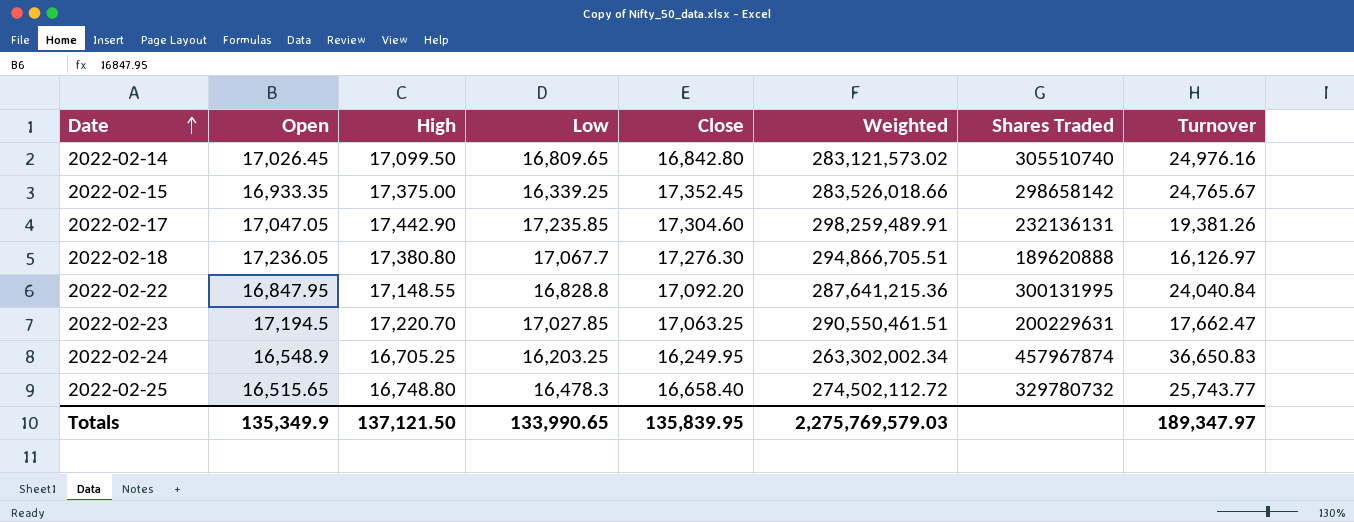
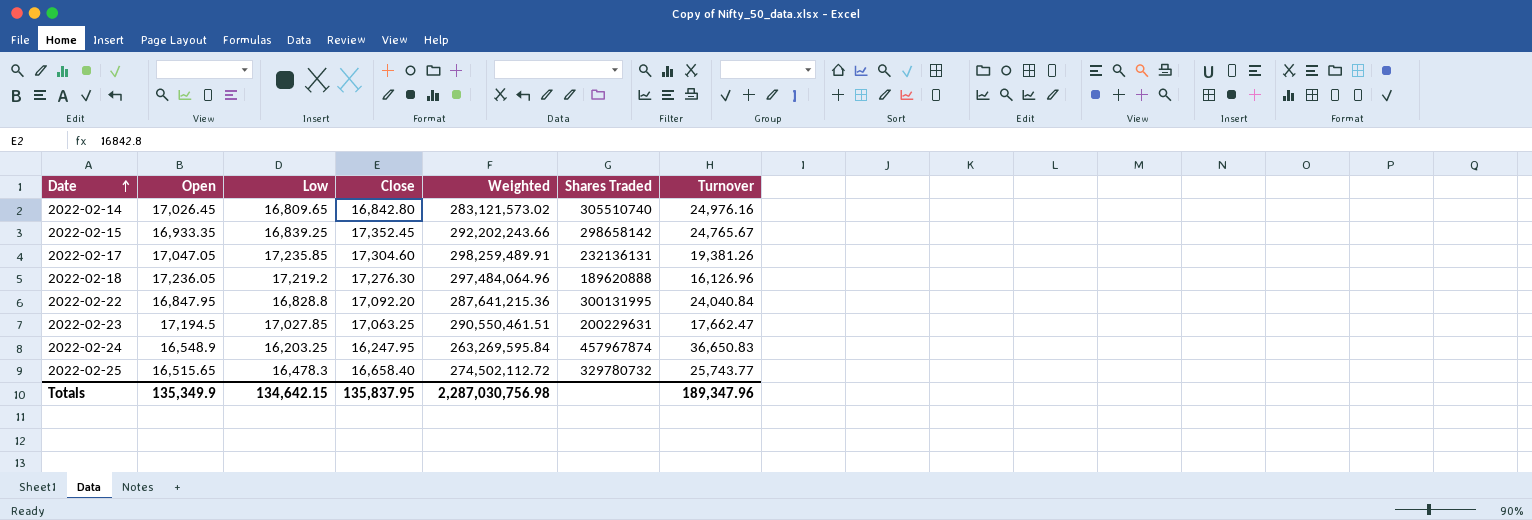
column High | position: 3 -> none
2022-02-15 | Low: 16,339.25 -> 16,839.25
2022-02-15 | Weighted: 283,526,018.66 -> 292,202,243.66
2022-02-18 | Low: 17,067.7 -> 17,219.2
2022-02-18 | Weighted: 294,866,705.51 -> 297,484,064.96
2022-02-18 | Turnover: 16,126.97 -> 16,126.96
2022-02-24 | Close: 16,249.95 -> 16,247.95
2022-02-24 | Weighted: 263,302,002.34 -> 263,269,595.84
Totals | Low: 133,990.65 -> 134,642.15
Totals | Close: 135,839.95 -> 135,837.95
Totals | Weighted: 2,275,769,579.03 -> 2,287,030,756.98
Totals | Turnover: 189,347.97 -> 189,347.96

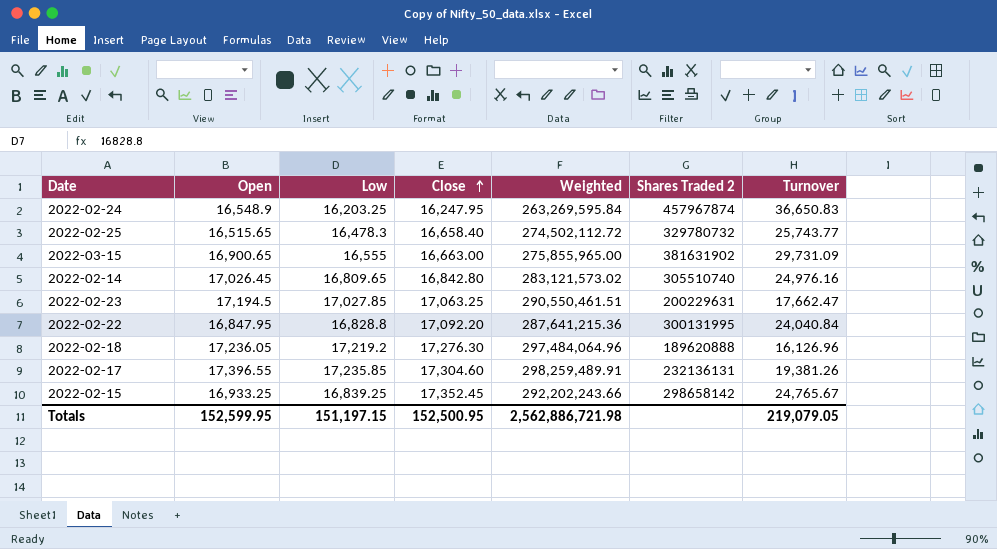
row order: Date ascending -> Close ascending
column name: Shares Traded -> Shares Traded 2
row 2022-03-15: none -> 16,900.65 | 16,555 | 16,663.00 | 275,855,965.00 | 381631902 | 29,731.09
2022-02-17 | Open: 17,047.05 -> 17,396.55
2022-02-15 | Open: 16,933.35 -> 16,933.25
Totals | Open: 135,349.9 -> 152,599.95
Totals | Low: 134,642.15 -> 151,197.15
Totals | Close: 135,837.95 -> 152,500.95
Totals | Weighted: 2,287,030,756.98 -> 2,562,886,721.98
Totals | Turnover: 189,347.96 -> 219,079.05

